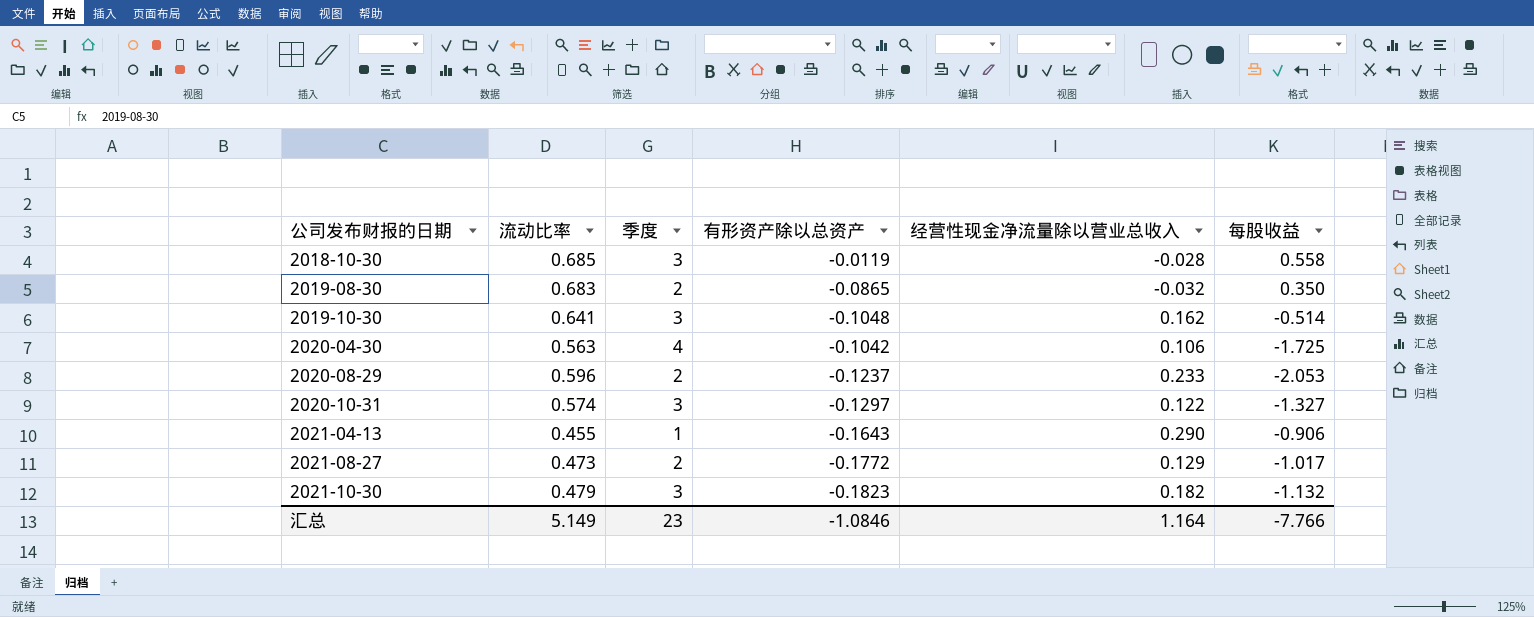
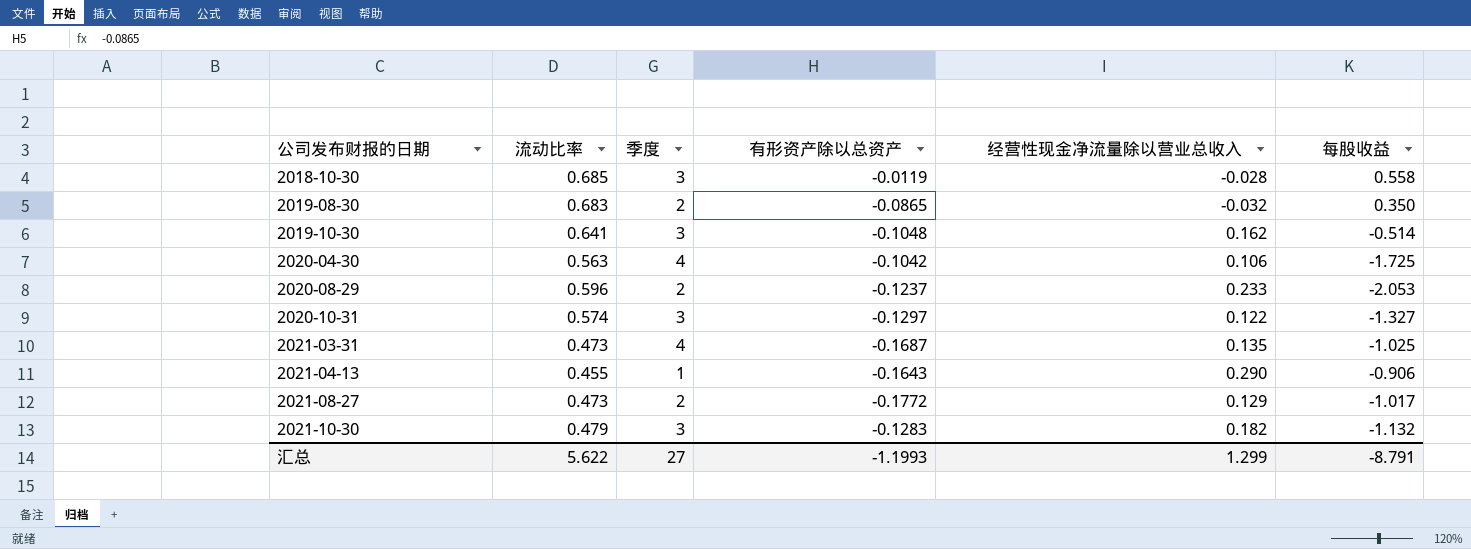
row 2021-03-31: none -> 0.473 | 4 | -0.1687 | 0.135 | -1.025
2021-10-30 | 有形资产除以总资产: -0.1823 -> -0.1283
汇总 | 流动比率: 5.149 -> 5.622
汇总 | 季度: 23 -> 27
汇总 | 有形资产除以总资产: -1.0846 -> -1.1993
汇总 | 经营性现金净流量除以营业总收入: 1.164 -> 1.299
汇总 | 每股收益: -7.766 -> -8.791

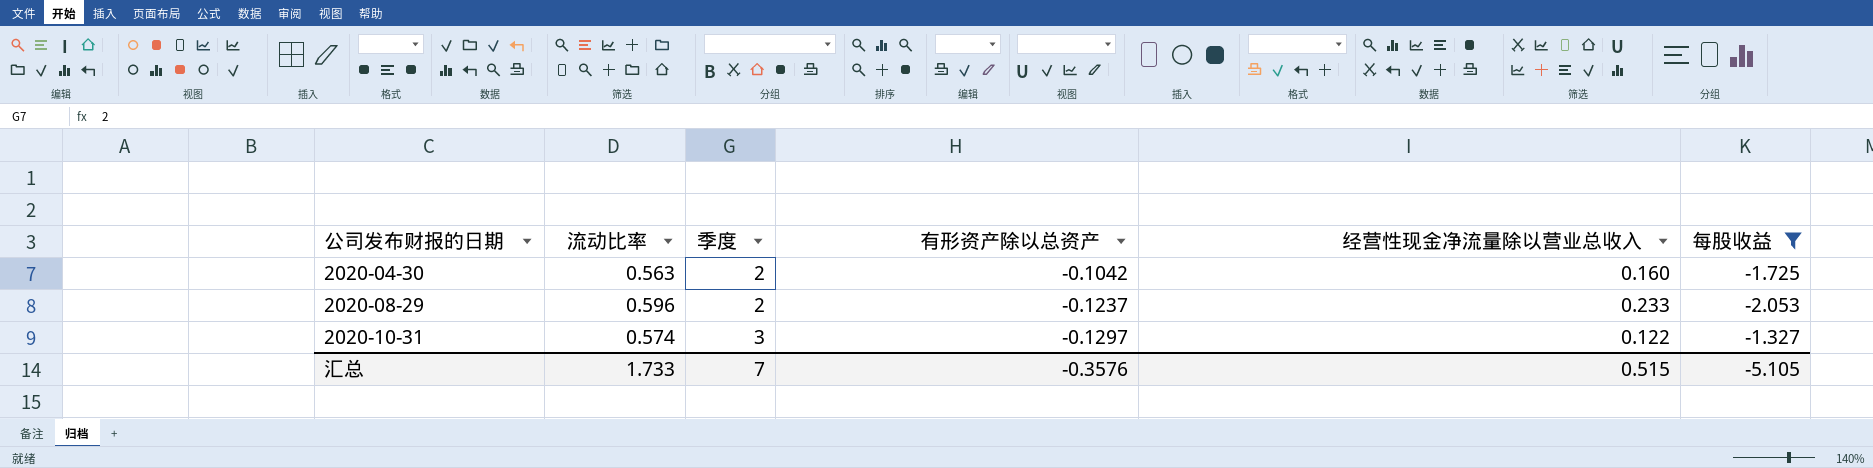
filter: none -> 每股收益 <= -1.327
2020-04-30 | 季度: 4 -> 2
2020-04-30 | 经营性现金净流量除以营业总收入: 0.106 -> 0.160
汇总 | 流动比率: 5.622 -> 1.733
汇总 | 季度: 27 -> 7
汇总 | 有形资产除以总资产: -1.1993 -> -0.3576
汇总 | 经营性现金净流量除以营业总收入: 1.299 -> 0.515
汇总 | 每股收益: -8.791 -> -5.105

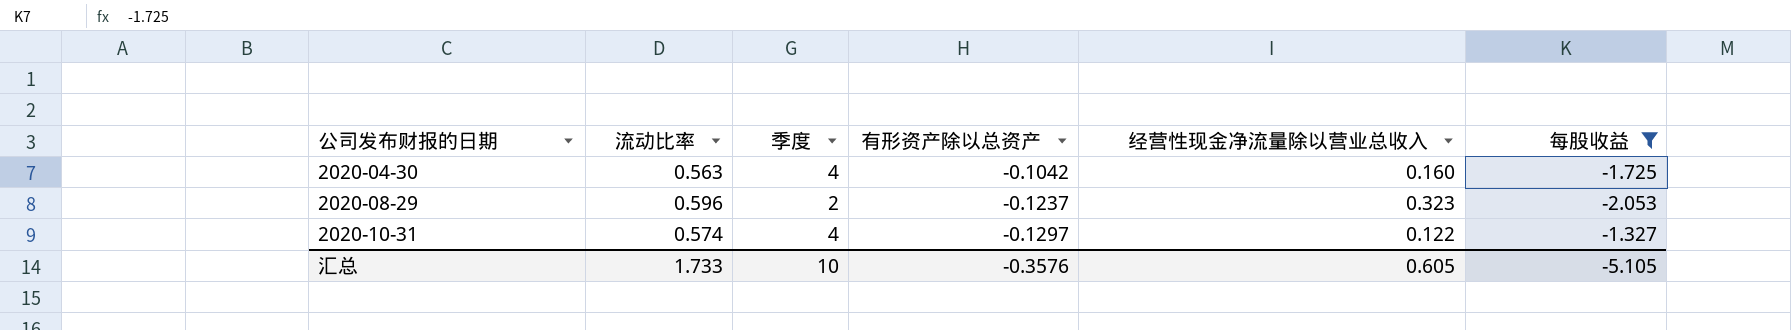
2020-04-30 | 季度: 2 -> 4
2020-08-29 | 经营性现金净流量除以营业总收入: 0.233 -> 0.323
2020-10-31 | 季度: 3 -> 4
汇总 | 季度: 7 -> 10
汇总 | 经营性现金净流量除以营业总收入: 0.515 -> 0.605

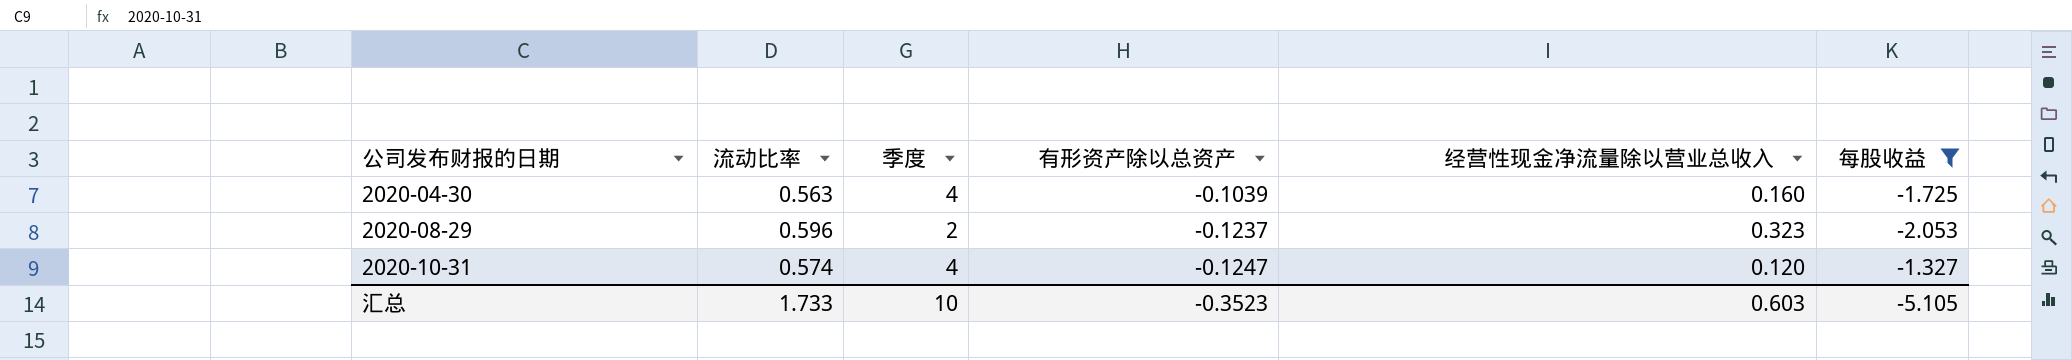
2020-04-30 | 有形资产除以总资产: -0.1042 -> -0.1039
2020-10-31 | 有形资产除以总资产: -0.1297 -> -0.1247
2020-10-31 | 经营性现金净流量除以营业总收入: 0.122 -> 0.120
汇总 | 有形资产除以总资产: -0.3576 -> -0.3523
汇总 | 经营性现金净流量除以营业总收入: 0.605 -> 0.603

